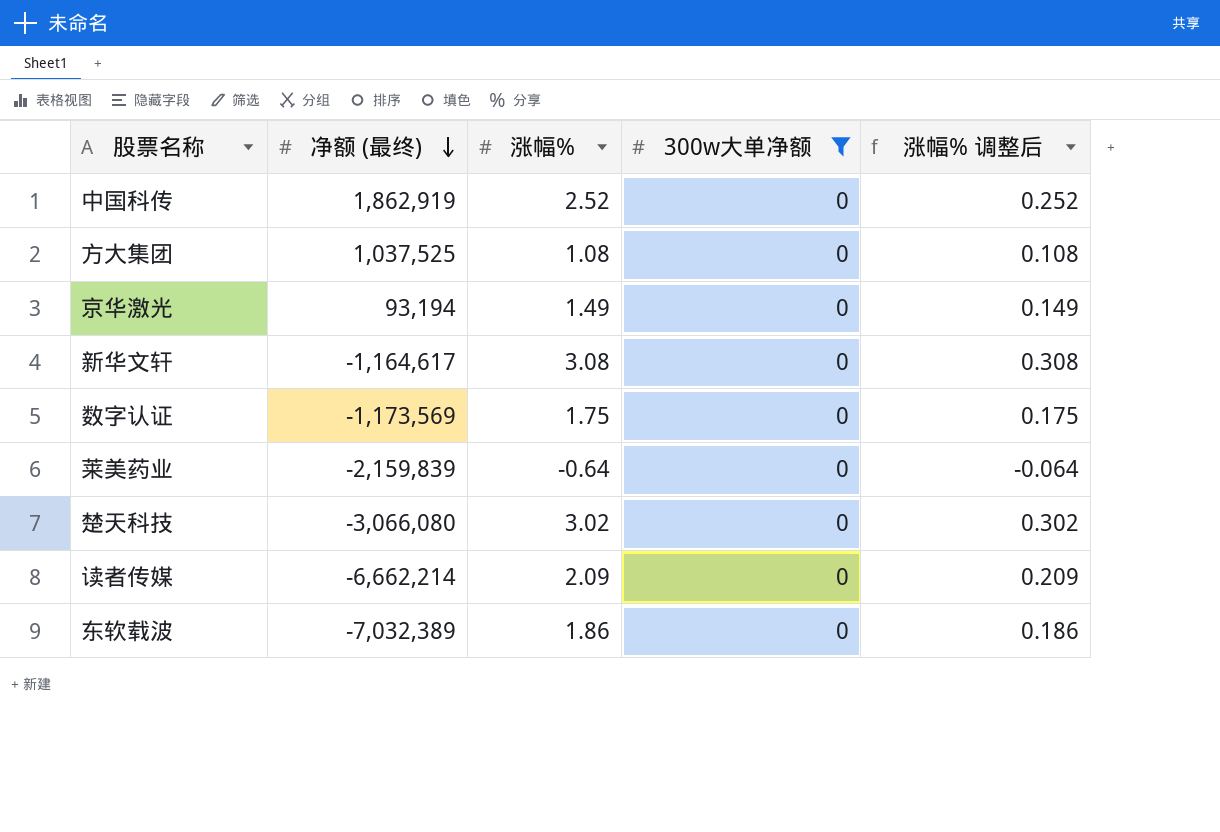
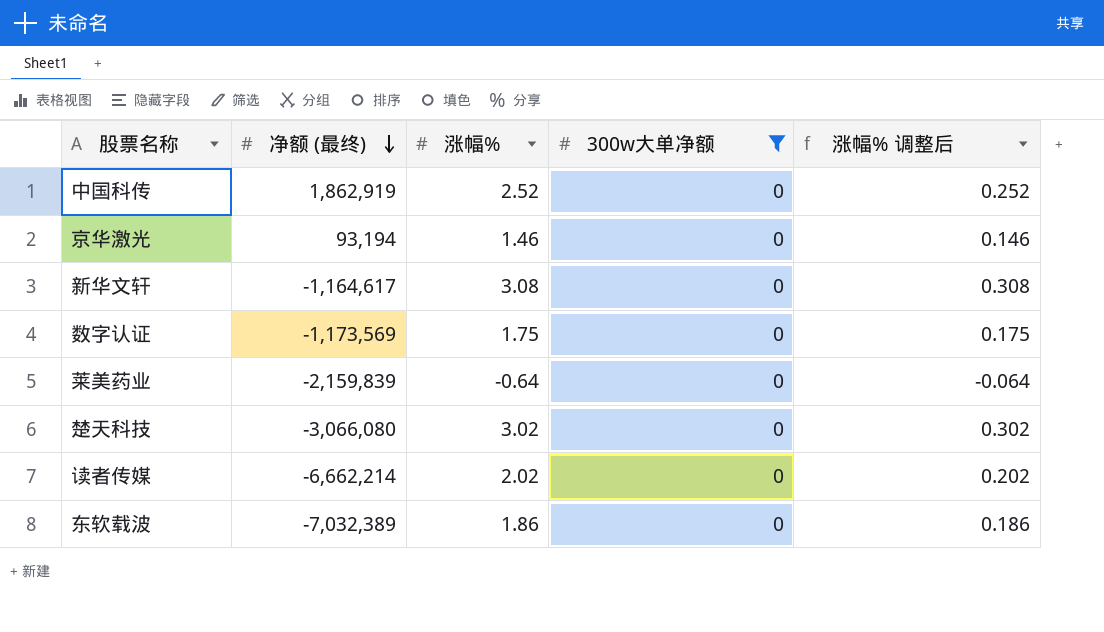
row 方大集团: 1,037,525 | 1.08 | 0 | 0.108 -> none
京华激光 | 涨幅%: 1.49 -> 1.46
京华激光 | 涨幅% 调整后: 0.149 -> 0.146
读者传媒 | 涨幅%: 2.09 -> 2.02
读者传媒 | 涨幅% 调整后: 0.209 -> 0.202

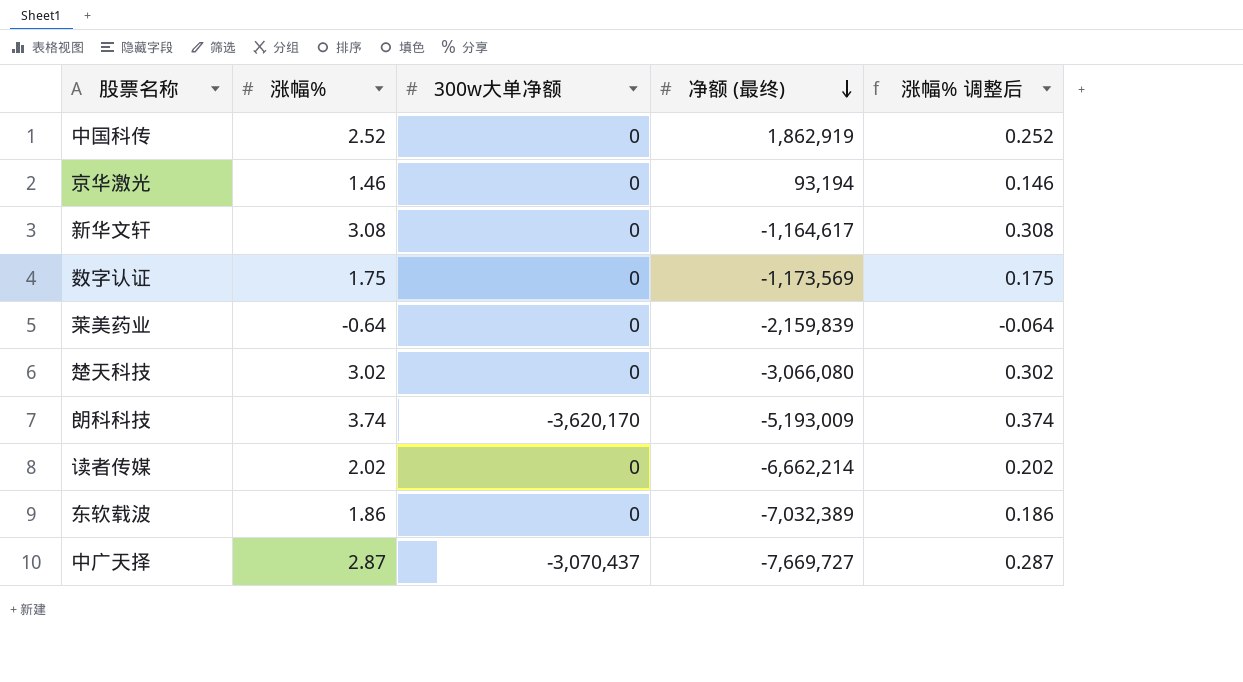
filter: 300w大单净额 = 0 -> none
column 净额 (最终) | position: 2 -> 4

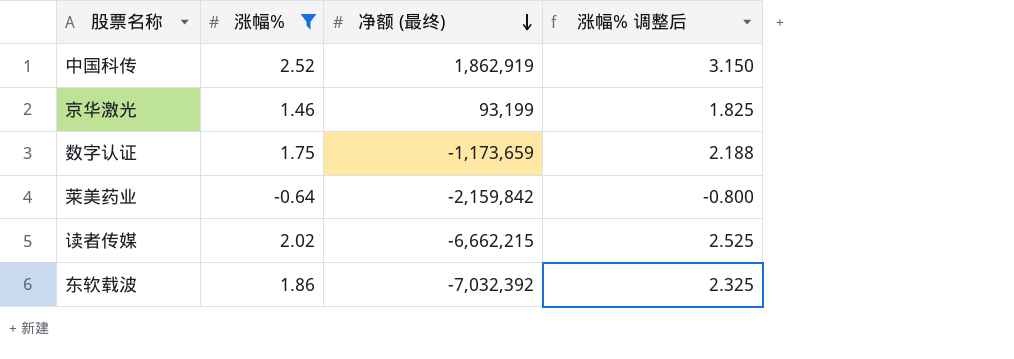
filter: none -> 涨幅% <= 2.52
column 300w大单净额 | position: 3 -> none
column 涨幅% 调整后 | formula: [涨幅%] * 0.1 -> [涨幅%] * 1.25
京华激光 | 净额 (最终): 93,194 -> 93,199
数字认证 | 净额 (最终): -1,173,569 -> -1,173,659
莱美药业 | 净额 (最终): -2,159,839 -> -2,159,842
读者传媒 | 净额 (最终): -6,662,214 -> -6,662,215
东软载波 | 净额 (最终): -7,032,389 -> -7,032,392

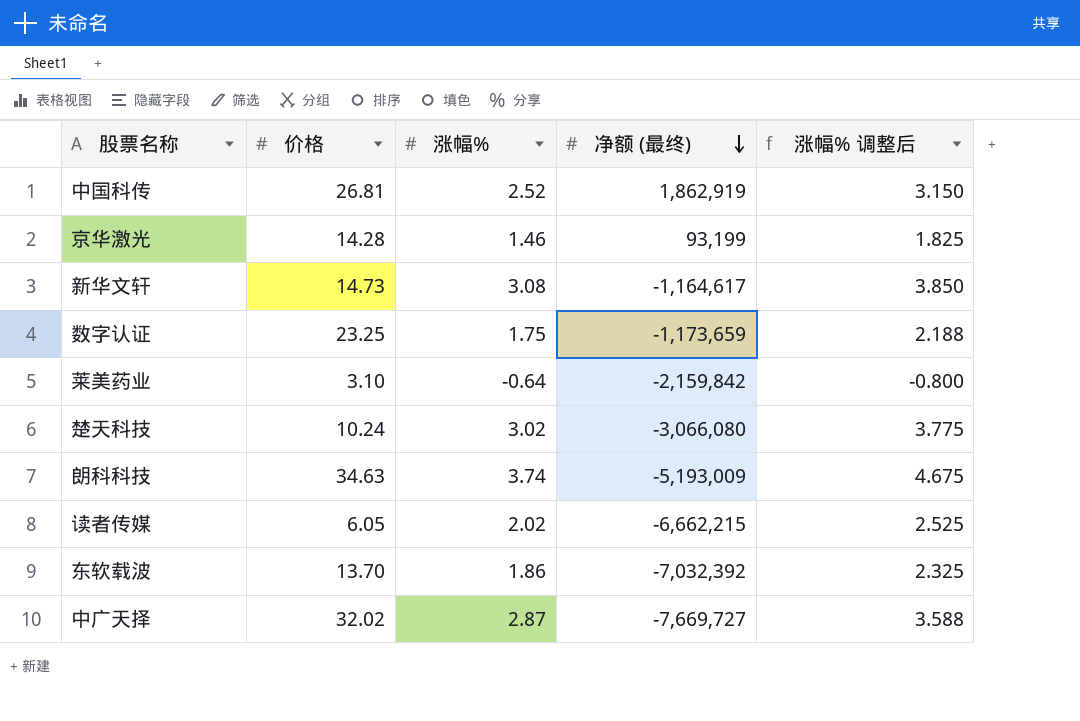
filter: 涨幅% <= 2.52 -> none
column 价格 | position: none -> 2

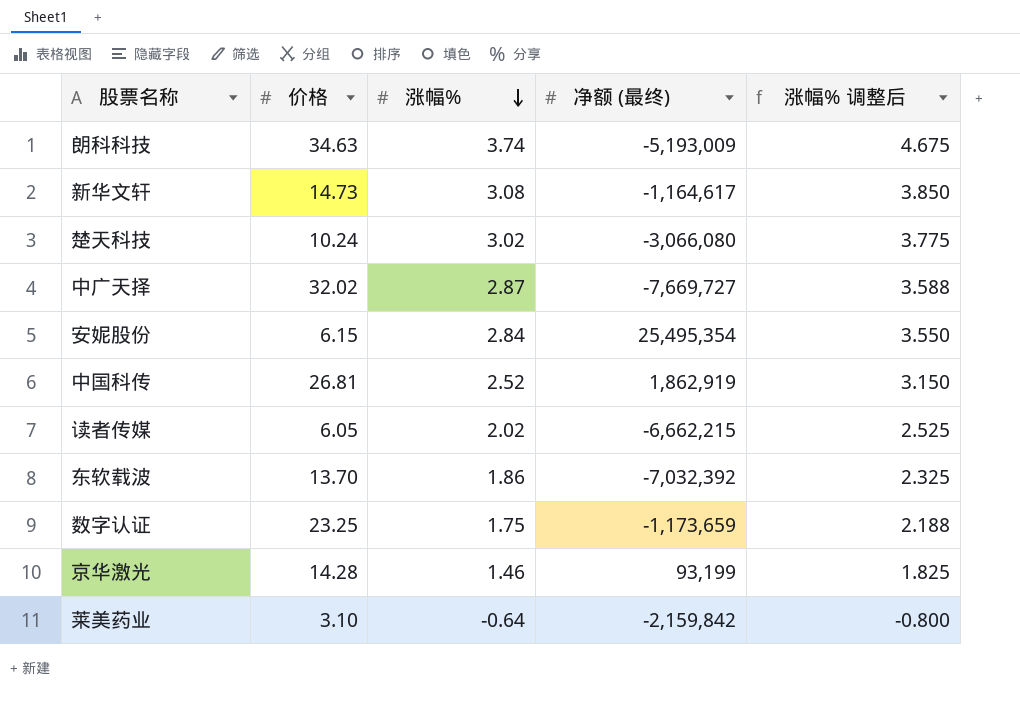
row order: 净额 (最终) descending -> 涨幅% descending
row 安妮股份: none -> 6.15 | 2.84 | 25,495,354 | 3.550

